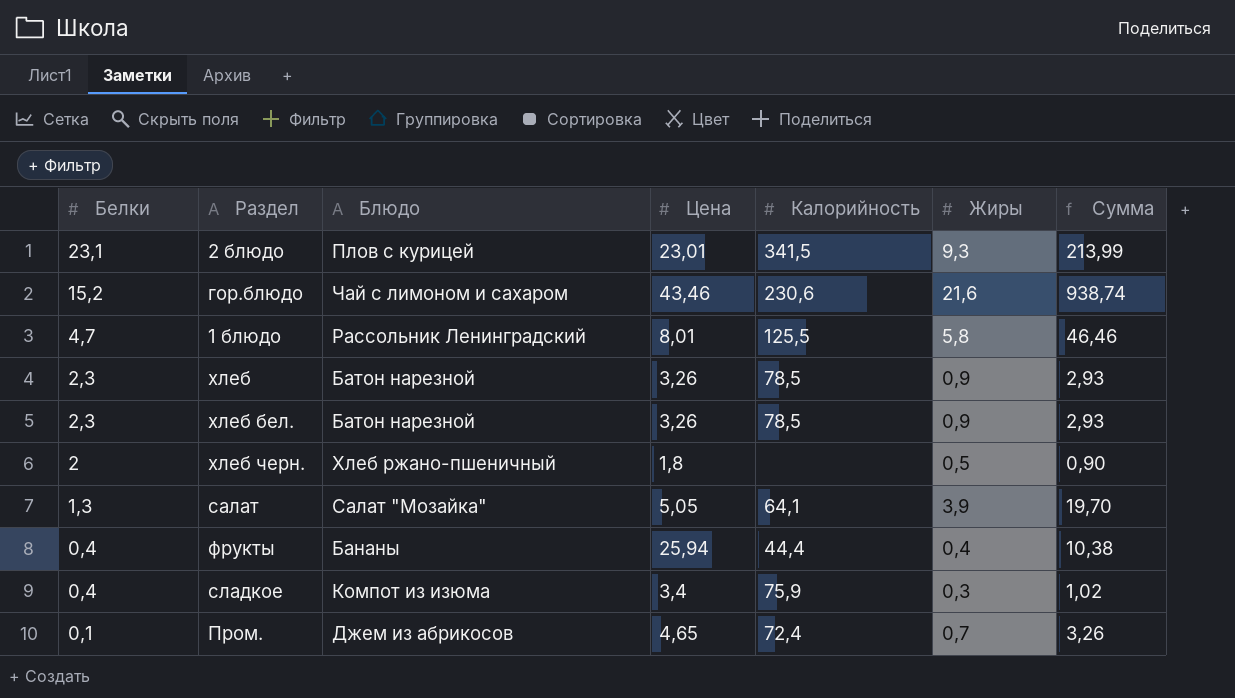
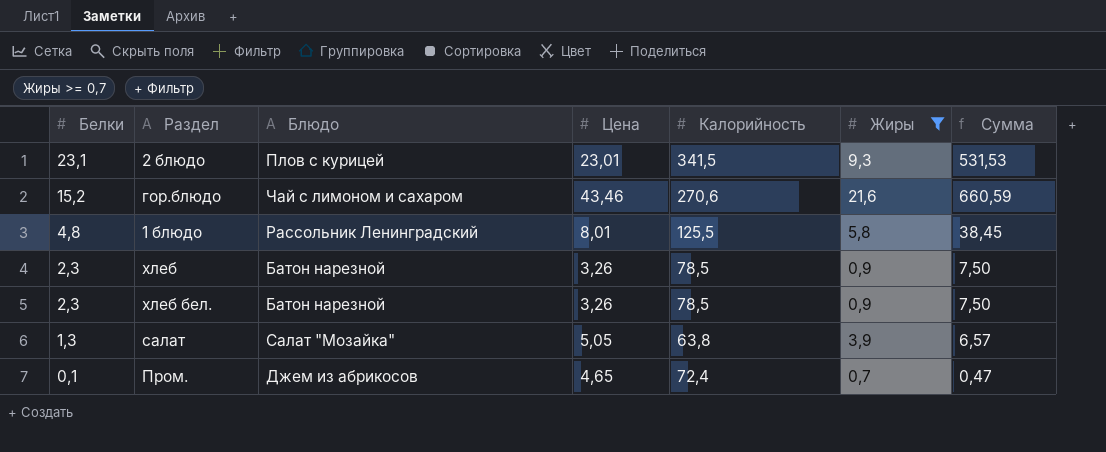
filter: none -> Жиры >= 0,7
column Сумма | formula: [Цена] * [Жиры] -> [Белки] * [Цена]
гор.блюдо | Калорийность: 230,6 -> 270,6
1 блюдо | Белки: 4,7 -> 4,8
салат | Калорийность: 64,1 -> 63,8

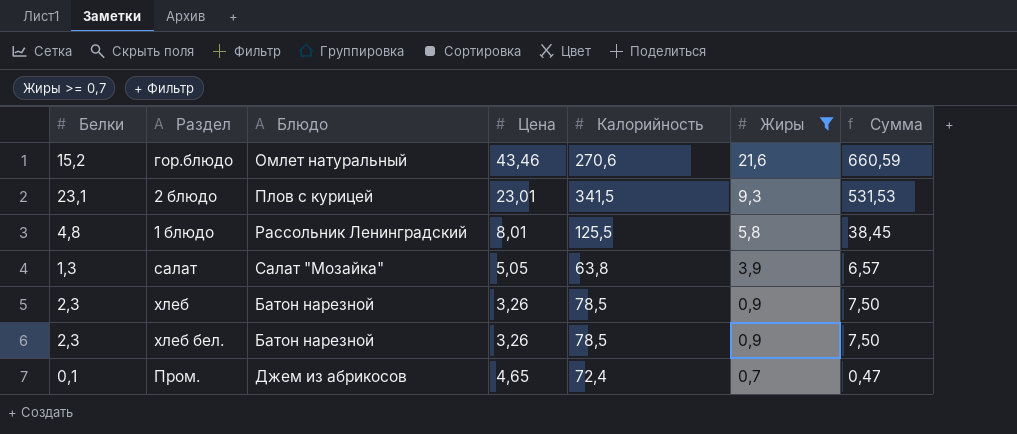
row order: Белки descending -> Жиры descending
гор.блюдо | Блюдо: Чай с лимоном и сахаром -> Омлет натуральный

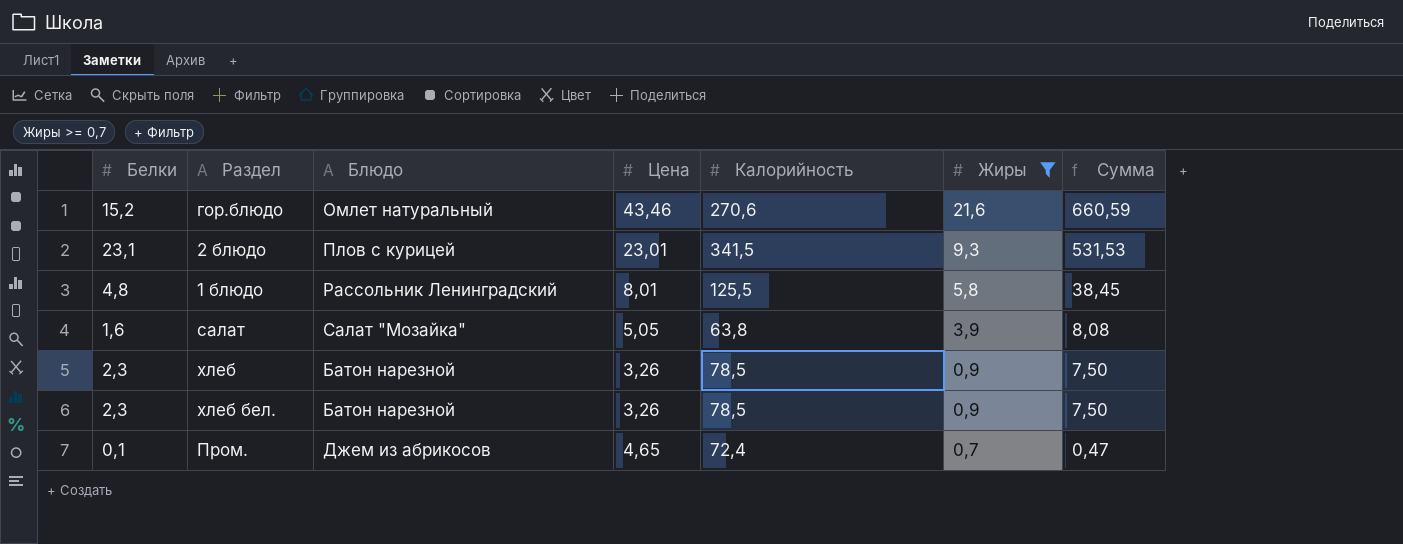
салат | Белки: 1,3 -> 1,6
салат | Сумма: 6,57 -> 8,08

